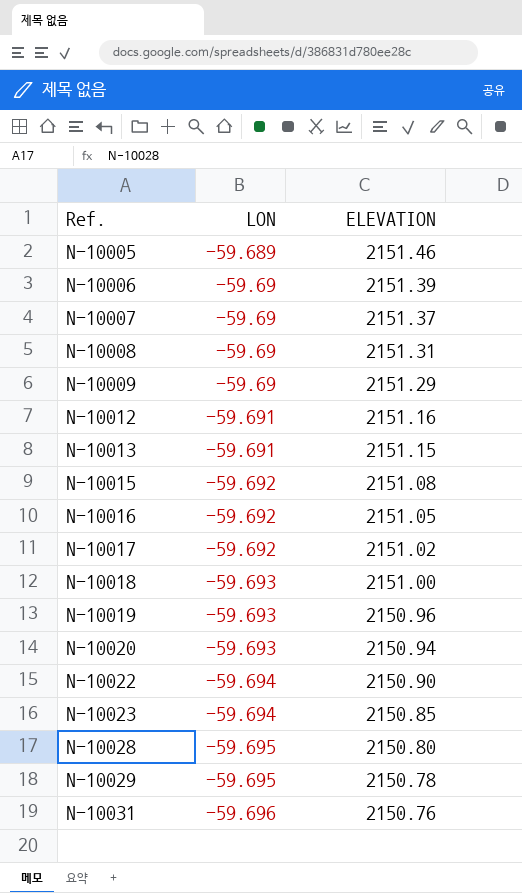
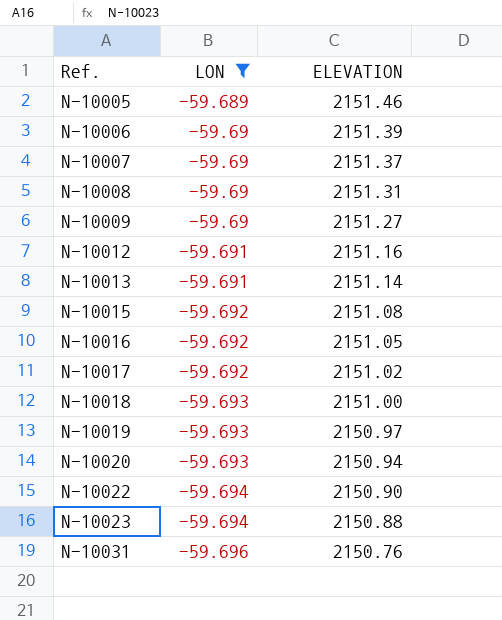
filter: none -> LON != -59.695
N-10009 | ELEVATION: 2151.29 -> 2151.27
N-10013 | ELEVATION: 2151.15 -> 2151.14
N-10019 | ELEVATION: 2150.96 -> 2150.97
N-10023 | ELEVATION: 2150.85 -> 2150.88

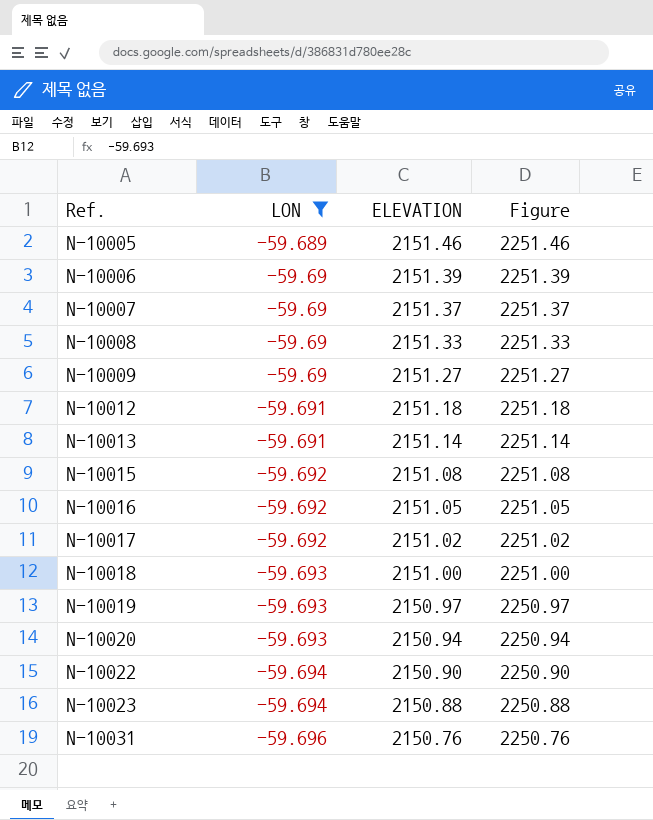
column Figure | formula: none -> [ELEVATION] + 100
N-10008 | ELEVATION: 2151.31 -> 2151.33
N-10012 | ELEVATION: 2151.16 -> 2151.18

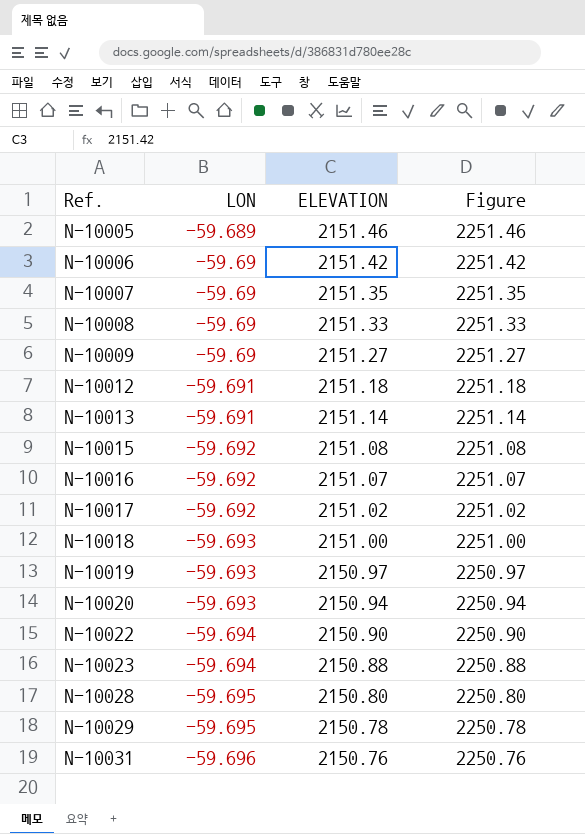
filter: LON != -59.695 -> none
N-10006 | ELEVATION: 2151.39 -> 2151.42
N-10006 | Figure: 2251.39 -> 2251.42
N-10007 | ELEVATION: 2151.37 -> 2151.35
N-10007 | Figure: 2251.37 -> 2251.35
N-10016 | ELEVATION: 2151.05 -> 2151.07
N-10016 | Figure: 2251.05 -> 2251.07

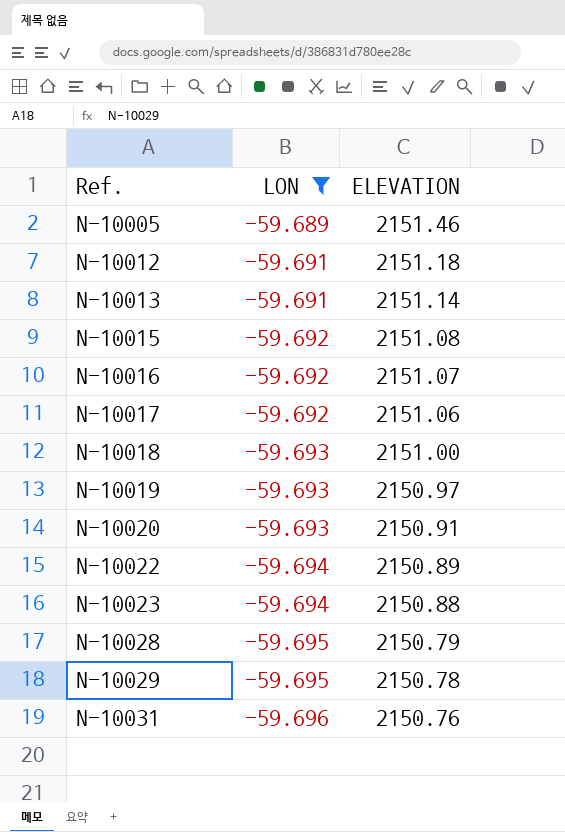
filter: none -> LON != -59.69
column Figure | formula: [ELEVATION] + 100 -> none
N-10017 | ELEVATION: 2151.02 -> 2151.06
N-10020 | ELEVATION: 2150.94 -> 2150.91
N-10022 | ELEVATION: 2150.90 -> 2150.89
N-10028 | ELEVATION: 2150.80 -> 2150.79

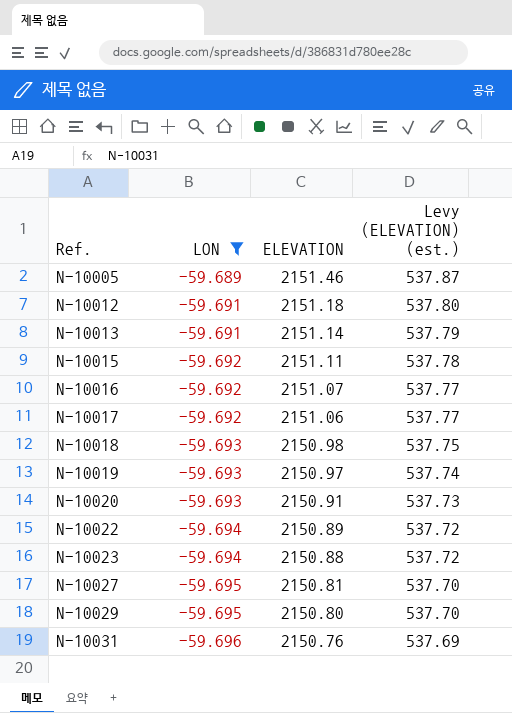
column Levy (ELEVATION) (est.) | formula: none -> [ELEVATION] * 0.25
row N-10028: -59.695 | 2150.79 -> none
N-10015 | ELEVATION: 2151.08 -> 2151.11
N-10018 | ELEVATION: 2151.00 -> 2150.98
row N-10027: none -> -59.695 | 2150.81 | 537.70
N-10029 | ELEVATION: 2150.78 -> 2150.80

